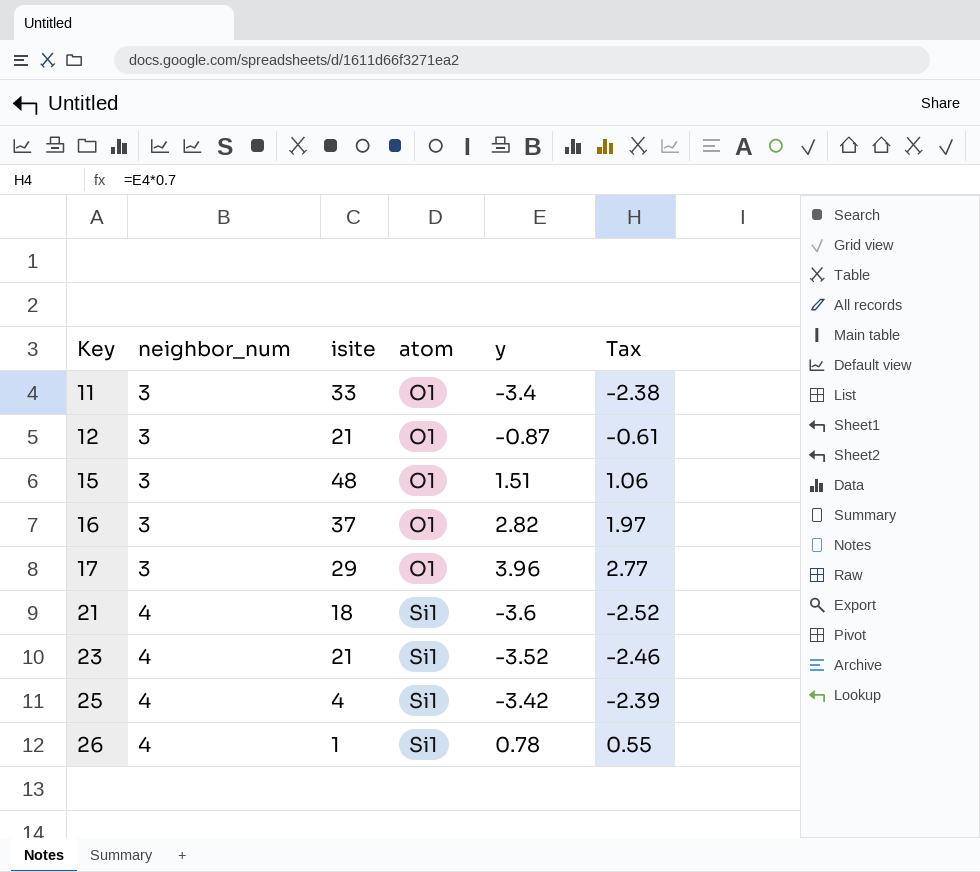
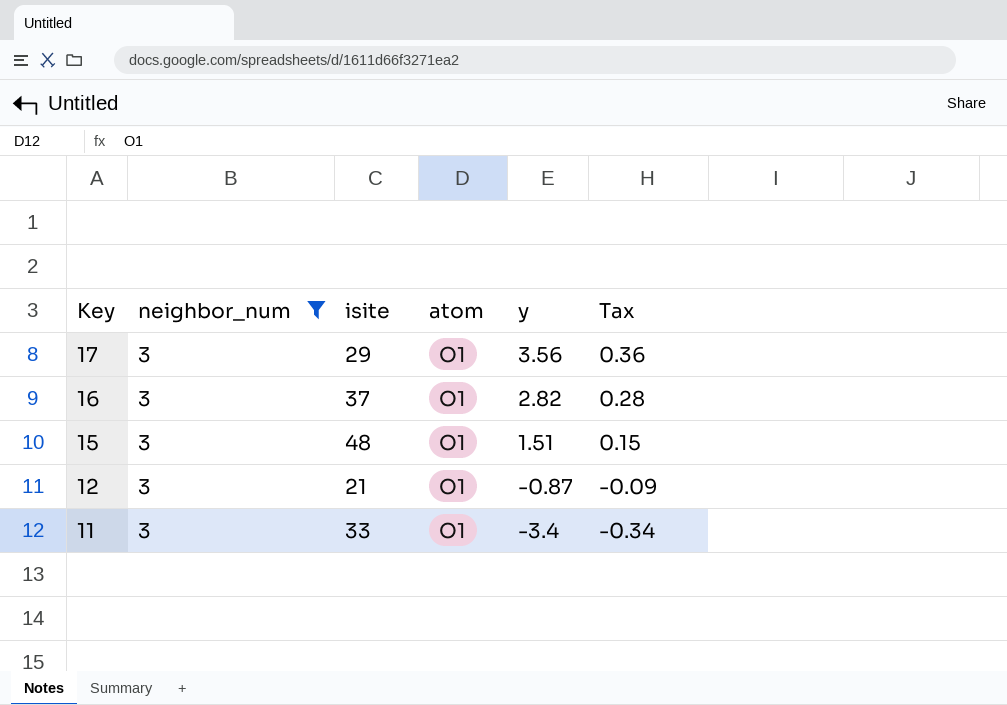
filter: none -> neighbor_num = 3
row order: Key ascending -> Key descending
column Tax | formula: [y] * 0.7 -> [y] * 0.1
17 | y: 3.96 -> 3.56

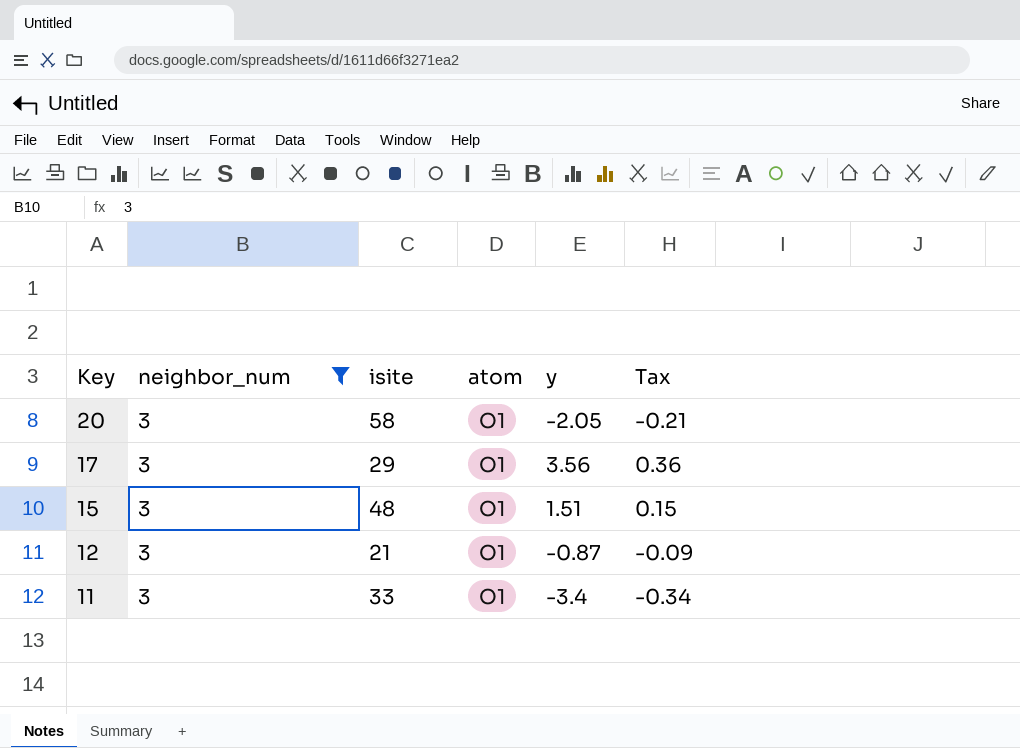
row 16: 3 | 37 | O1 | 2.82 | 0.28 -> none
row 20: none -> 3 | 58 | O1 | -2.05 | -0.21

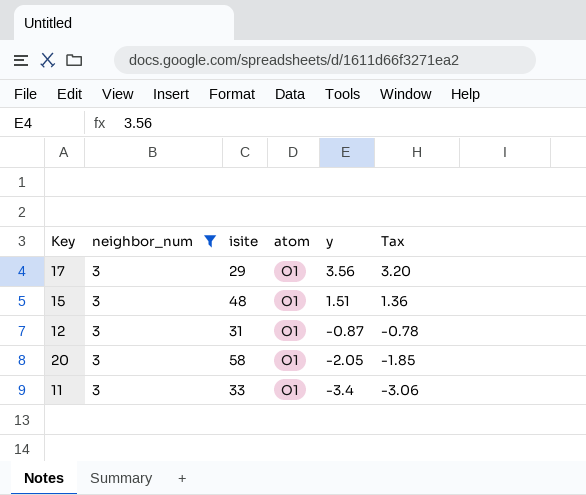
row order: Key descending -> y descending
column Tax | formula: [y] * 0.1 -> [y] * 0.9
12 | isite: 21 -> 31

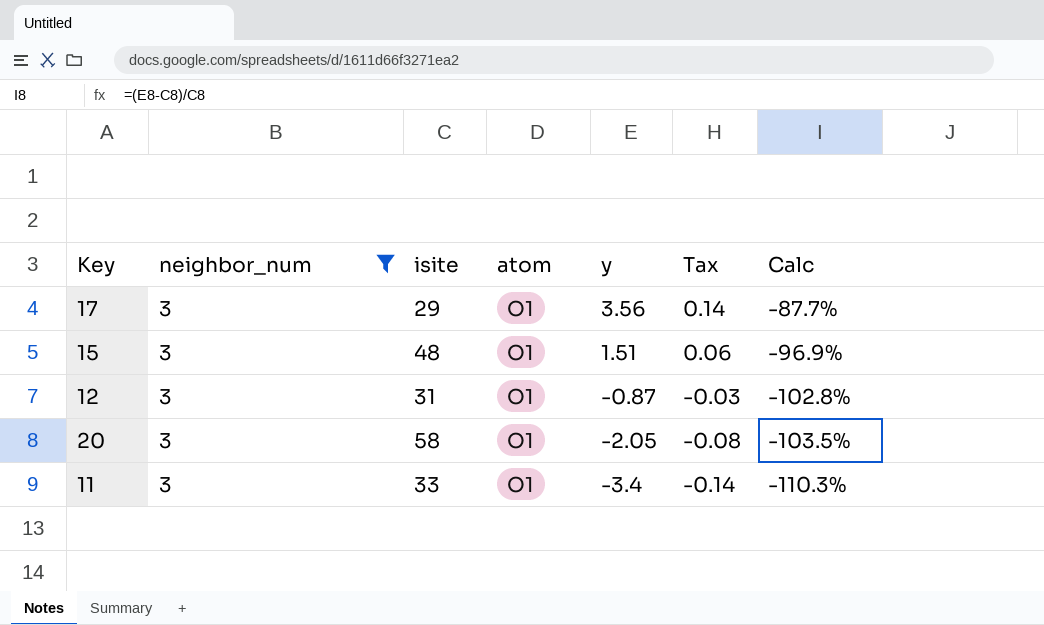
column Tax | formula: [y] * 0.9 -> [y] * 0.04
column Calc | formula: none -> ([y] - [isite]) / [isite]

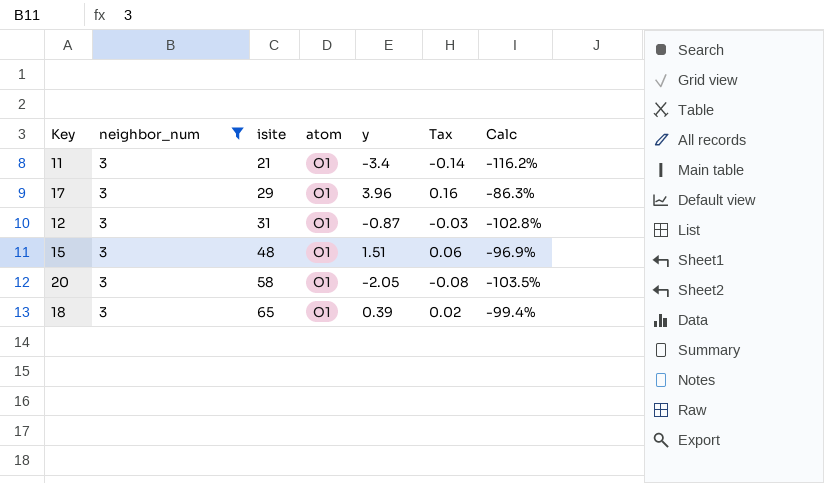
row order: y descending -> isite ascending
11 | isite: 33 -> 21
11 | Calc: -110.3% -> -116.2%
17 | y: 3.56 -> 3.96
17 | Tax: 0.14 -> 0.16
17 | Calc: -87.7% -> -86.3%
row 18: none -> 3 | 65 | O1 | 0.39 | 0.02 | -99.4%

